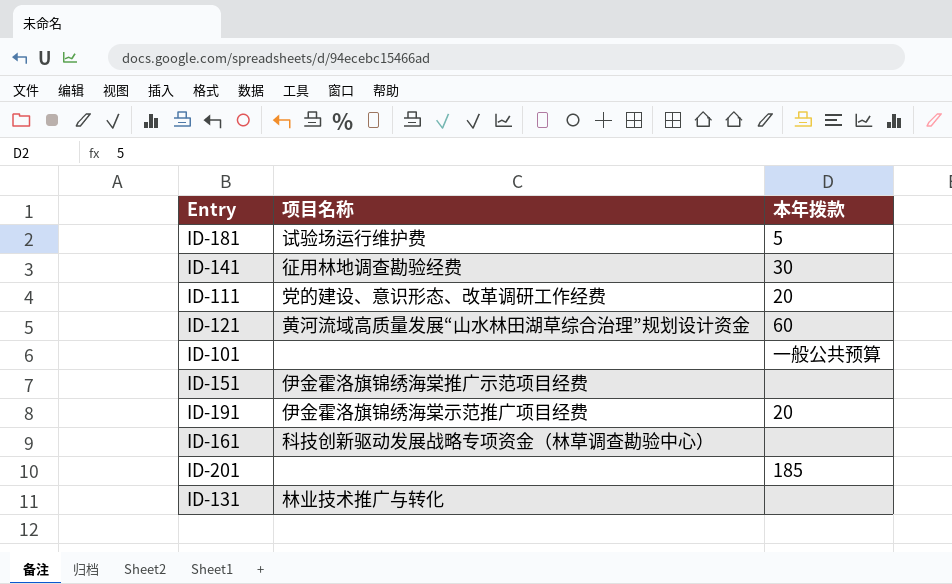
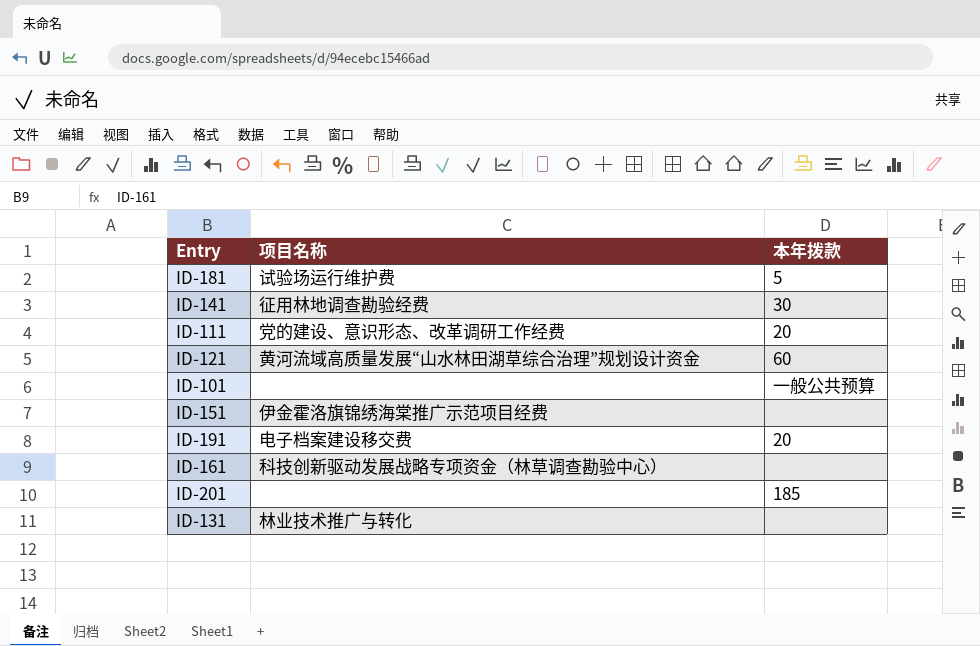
ID-191 | 项目名称: 伊金霍洛旗锦绣海棠示范推广项目经费 -> 电子档案建设移交费

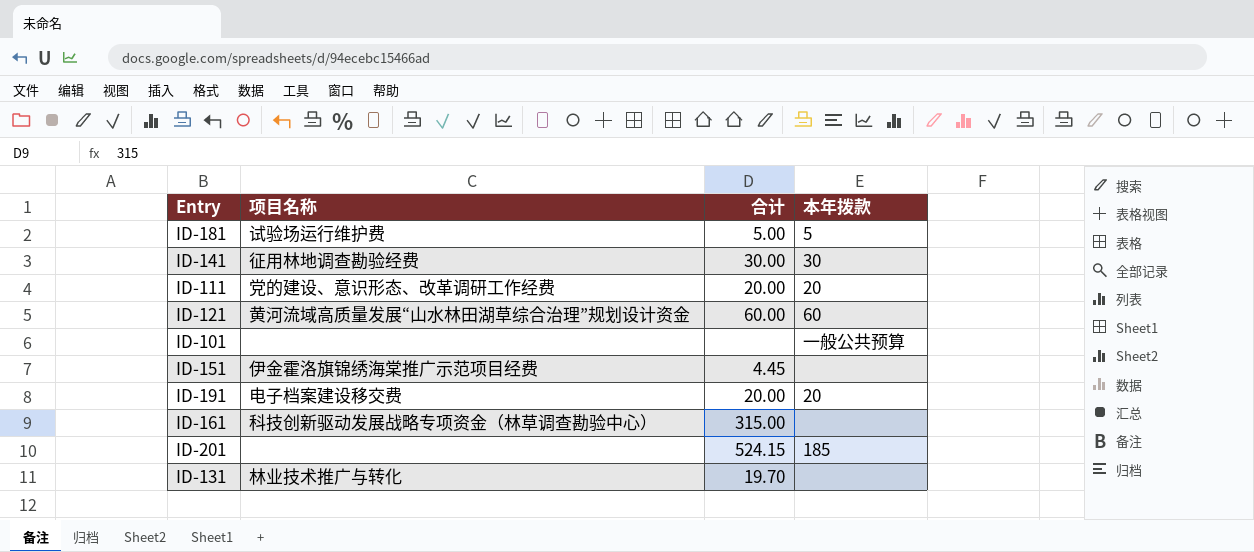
column 合计 | position: none -> 3

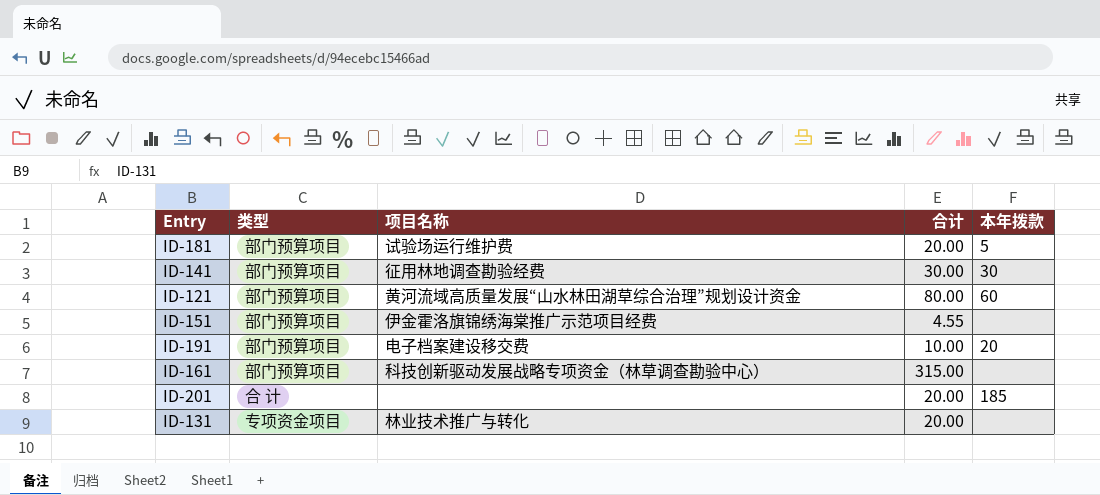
column 类型 | position: none -> 2
row ID-111: 党的建设、意识形态、改革调研工作经费 | 20.00 | 20 -> none
row ID-101: none | none | 一般公共预算 -> none
ID-181 | 合计: 5.00 -> 20.00
ID-121 | 合计: 60.00 -> 80.00
ID-151 | 合计: 4.45 -> 4.55
ID-191 | 合计: 20.00 -> 10.00
ID-201 | 合计: 524.15 -> 20.00
ID-131 | 合计: 19.70 -> 20.00

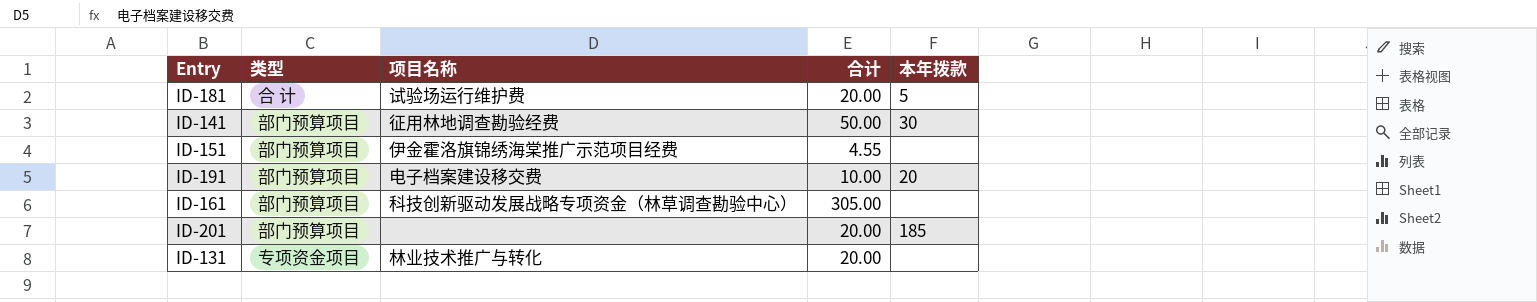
row ID-121: 部门预算项目 | 黄河流域高质量发展“山水林田湖草综合治理”规划设计资金 | 80.00 | 60 -> none
ID-181 | 类型: 部门预算项目 -> 合 计
ID-141 | 合计: 30.00 -> 50.00
ID-161 | 合计: 315.00 -> 305.00
ID-201 | 类型: 合 计 -> 部门预算项目

